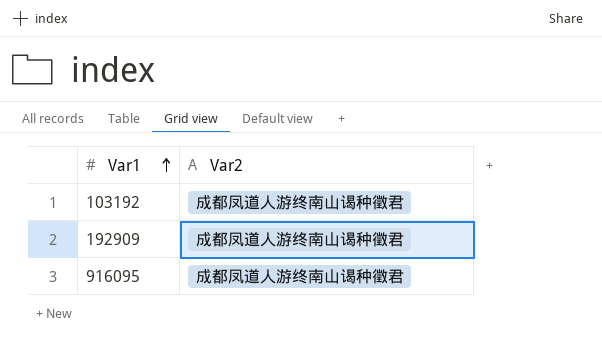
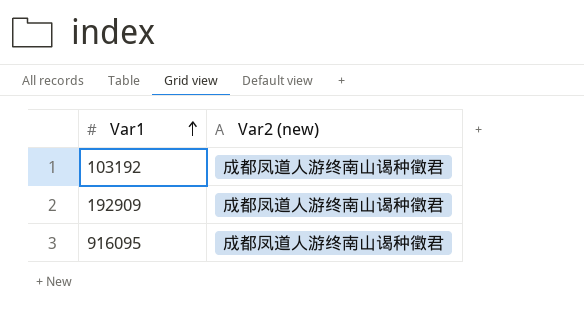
column name: Var2 -> Var2 (new)

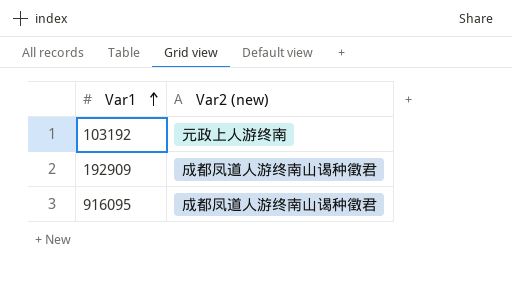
103192 | Var2 (new): 成都凤道人游终南山谒种徵君 -> 元政上人游终南

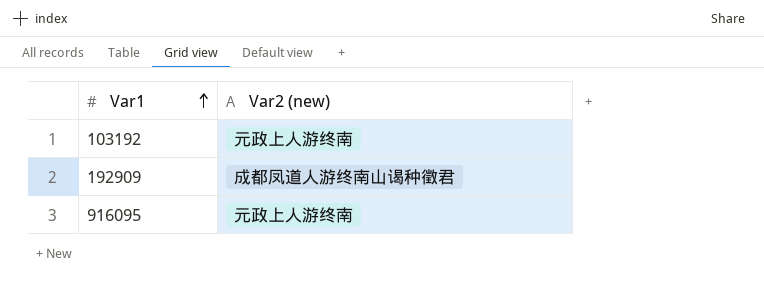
916095 | Var2 (new): 成都凤道人游终南山谒种徵君 -> 元政上人游终南

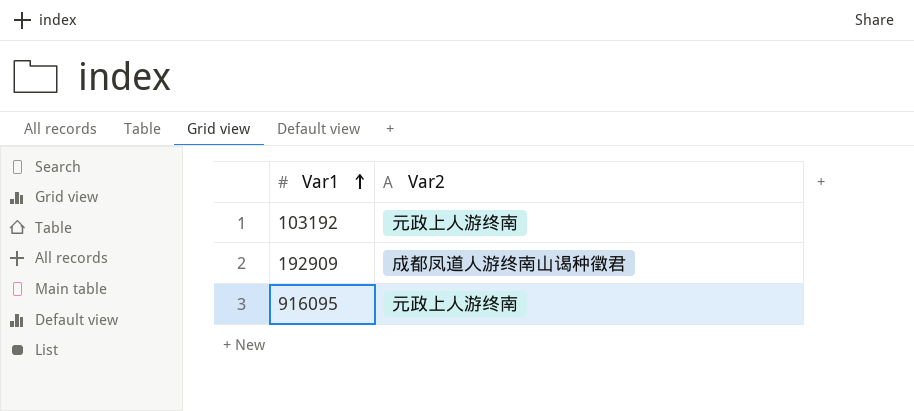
column name: Var2 (new) -> Var2

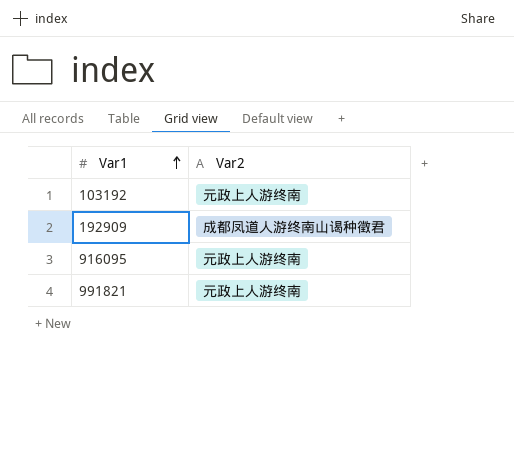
row 991821: none -> 元政上人游终南

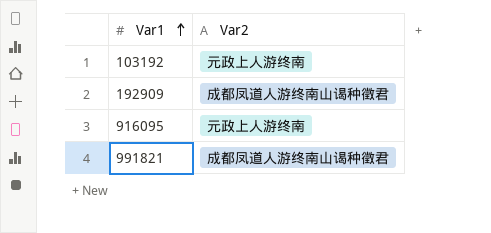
991821 | Var2: 元政上人游终南 -> 成都凤道人游终南山谒种徵君

